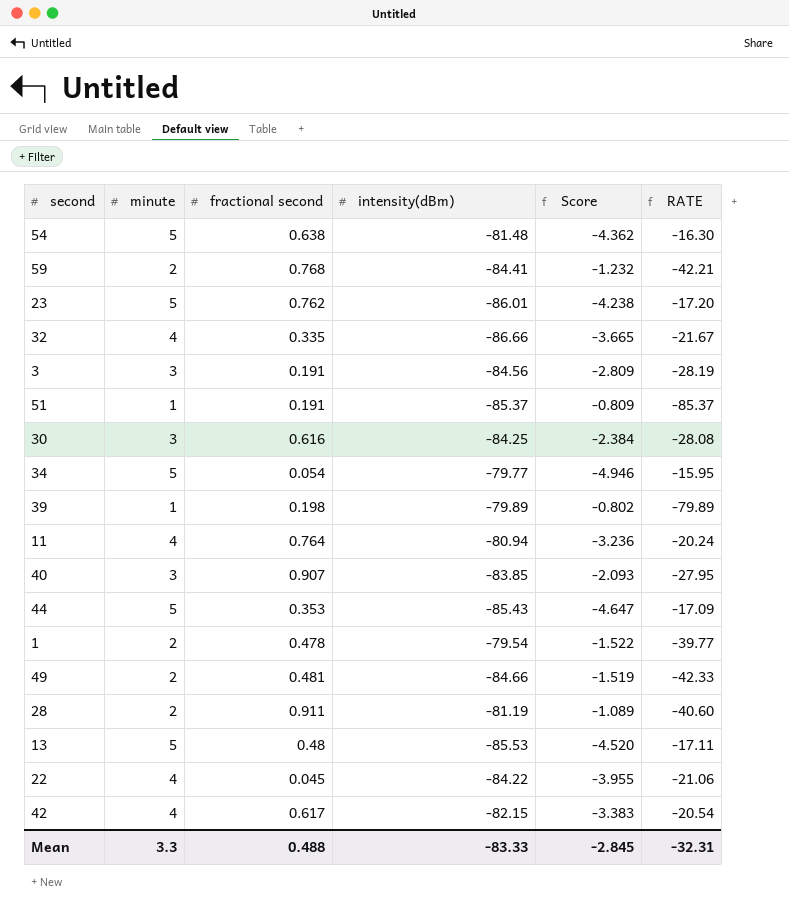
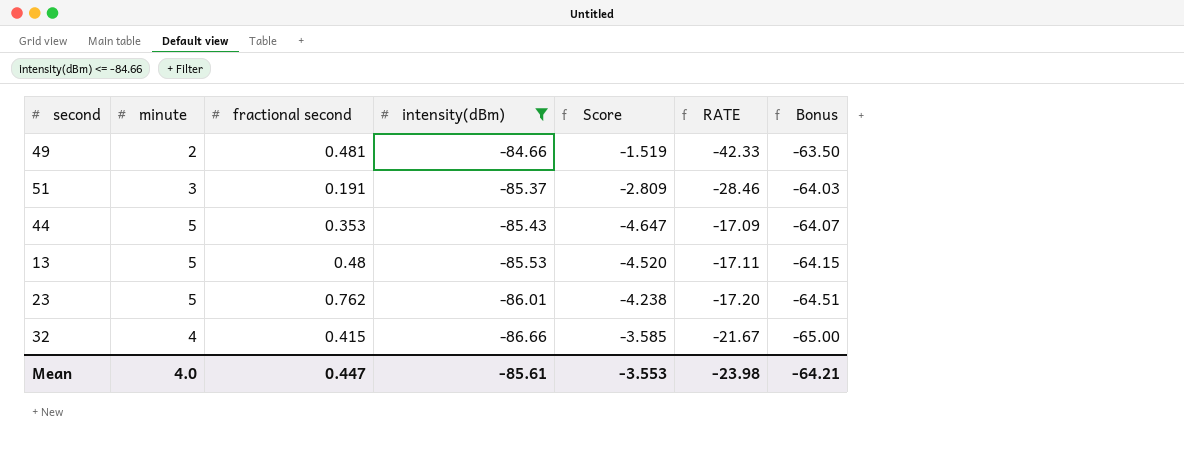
filter: none -> intensity(dBm) <= -84.66
row order: none -> intensity(dBm) descending
column Bonus | formula: none -> [intensity(dBm)] * 0.75
51 | minute: 1 -> 3
51 | Score: -0.809 -> -2.809
51 | RATE: -85.37 -> -28.46
32 | fractional second: 0.335 -> 0.415
32 | Score: -3.665 -> -3.585
Mean | minute: 3.3 -> 4.0
Mean | fractional second: 0.488 -> 0.447
Mean | intensity(dBm): -83.33 -> -85.61
Mean | Score: -2.845 -> -3.553
Mean | RATE: -32.31 -> -23.98

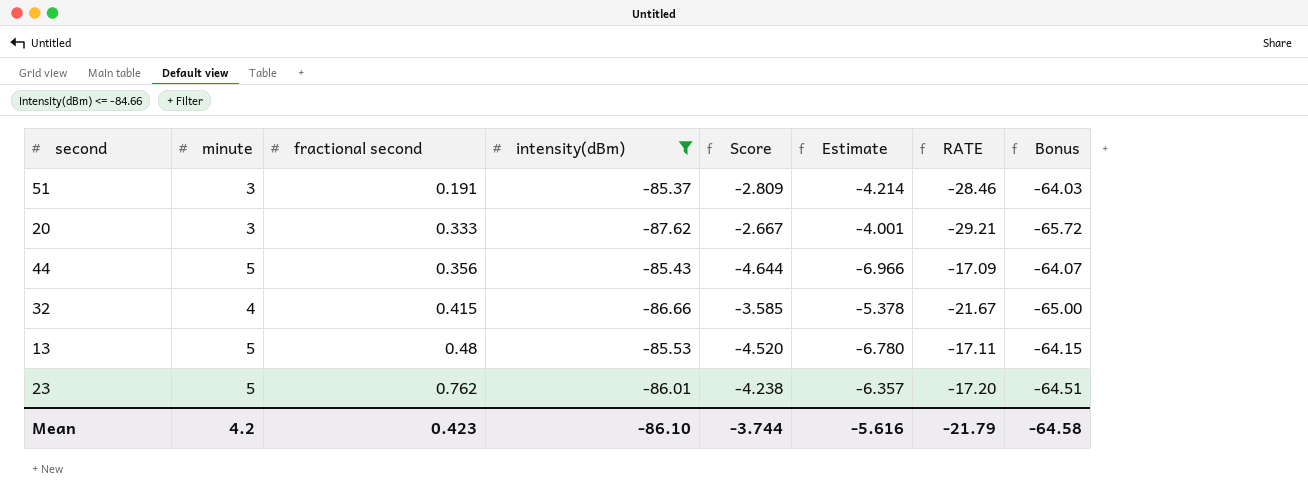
row order: intensity(dBm) descending -> fractional second ascending
column Estimate | formula: none -> [Score] * 1.5
row 49: 2 | 0.481 | -84.66 | -1.519 | -42.33 | -63.50 -> none
row 20: none -> 3 | 0.333 | -87.62 | -2.667 | -4.001 | -29.21 | -65.72
44 | fractional second: 0.353 -> 0.356
44 | Score: -4.647 -> -4.644
Mean | minute: 4.0 -> 4.2
Mean | fractional second: 0.447 -> 0.423
Mean | intensity(dBm): -85.61 -> -86.10
Mean | Score: -3.553 -> -3.744
Mean | RATE: -23.98 -> -21.79
Mean | Bonus: -64.21 -> -64.58

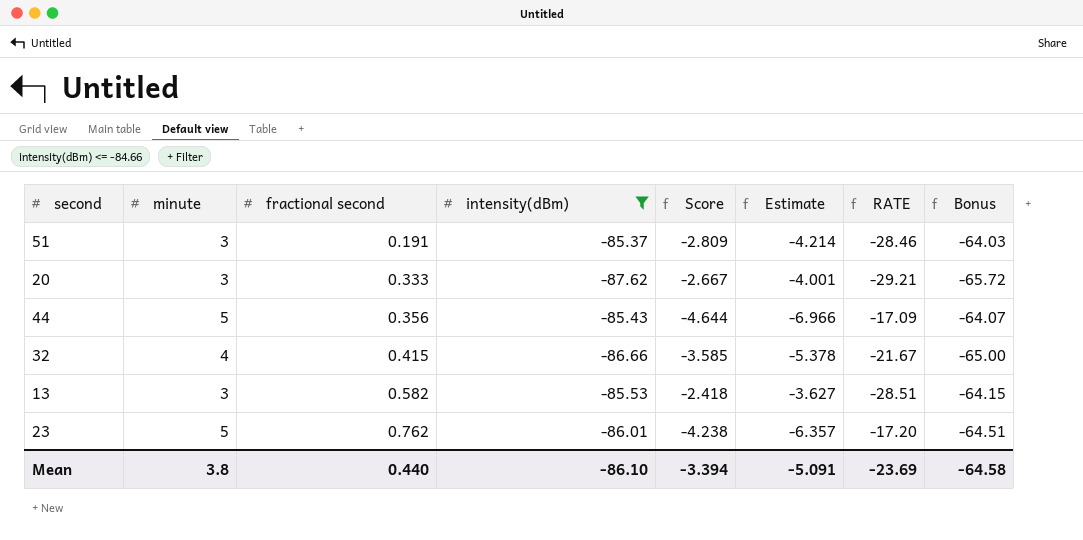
13 | minute: 5 -> 3
13 | fractional second: 0.48 -> 0.582
13 | Score: -4.520 -> -2.418
13 | Estimate: -6.780 -> -3.627
13 | RATE: -17.11 -> -28.51
Mean | minute: 4.2 -> 3.8
Mean | fractional second: 0.423 -> 0.440
Mean | Score: -3.744 -> -3.394
Mean | Estimate: -5.616 -> -5.091
Mean | RATE: -21.79 -> -23.69

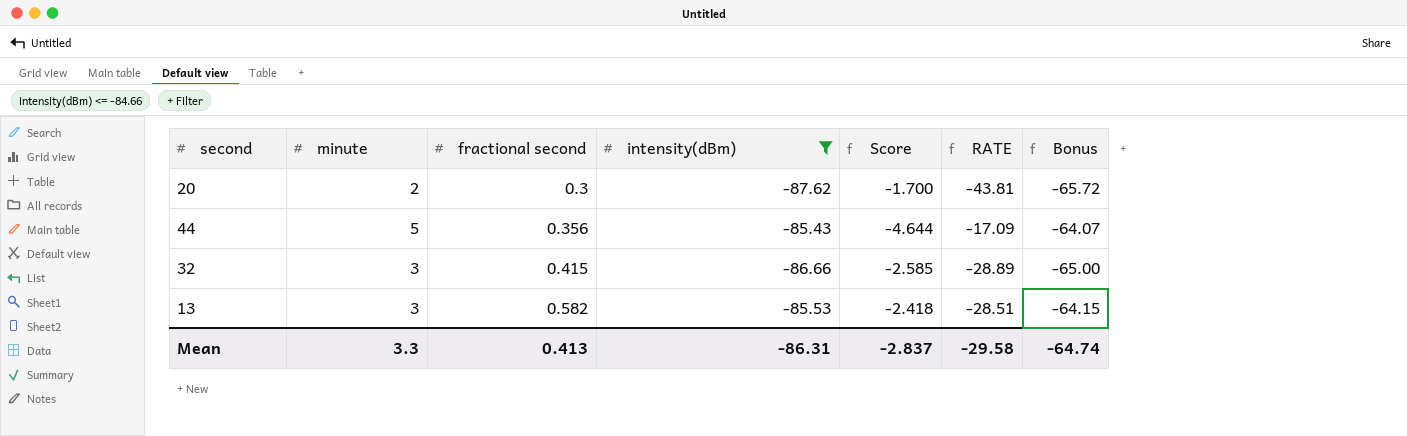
column Estimate | formula: [Score] * 1.5 -> none
row 51: 3 | 0.191 | -85.37 | -2.809 | -4.214 | -28.46 | -64.03 -> none
row 23: 5 | 0.762 | -86.01 | -4.238 | -6.357 | -17.20 | -64.51 -> none
20 | minute: 3 -> 2
20 | fractional second: 0.333 -> 0.3
20 | Score: -2.667 -> -1.700
20 | RATE: -29.21 -> -43.81
32 | minute: 4 -> 3
32 | Score: -3.585 -> -2.585
32 | RATE: -21.67 -> -28.89
Mean | minute: 3.8 -> 3.3
Mean | fractional second: 0.440 -> 0.413
Mean | intensity(dBm): -86.10 -> -86.31
Mean | Score: -3.394 -> -2.837
Mean | RATE: -23.69 -> -29.58
Mean | Bonus: -64.58 -> -64.74

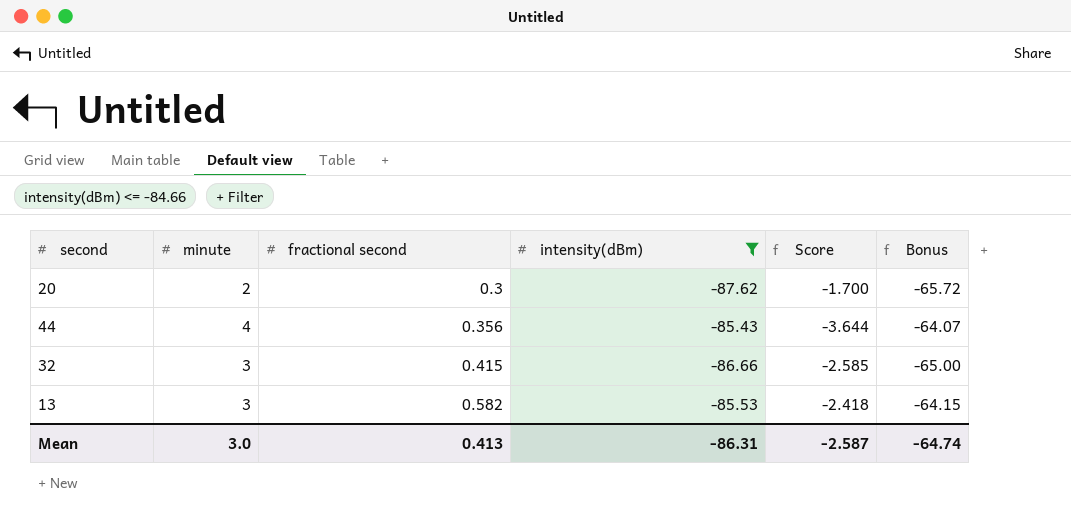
column RATE | formula: [intensity(dBm)] / [minute] -> none
44 | minute: 5 -> 4
44 | Score: -4.644 -> -3.644
Mean | minute: 3.3 -> 3.0
Mean | Score: -2.837 -> -2.587

